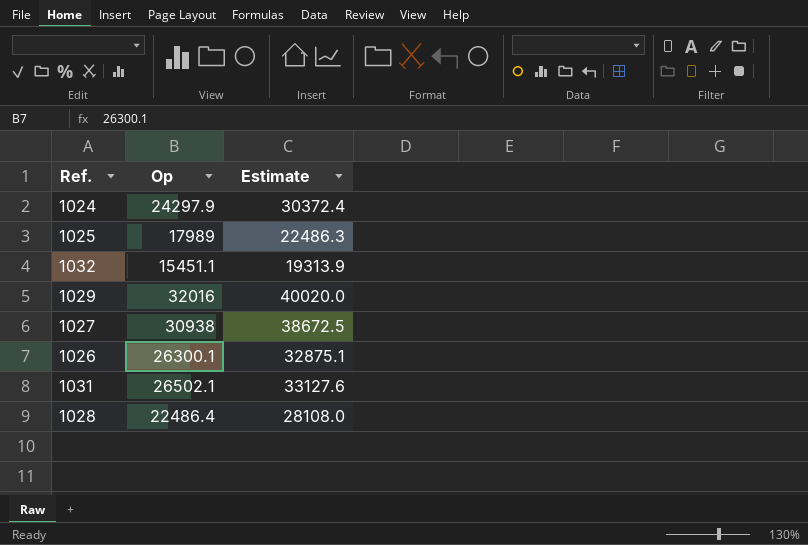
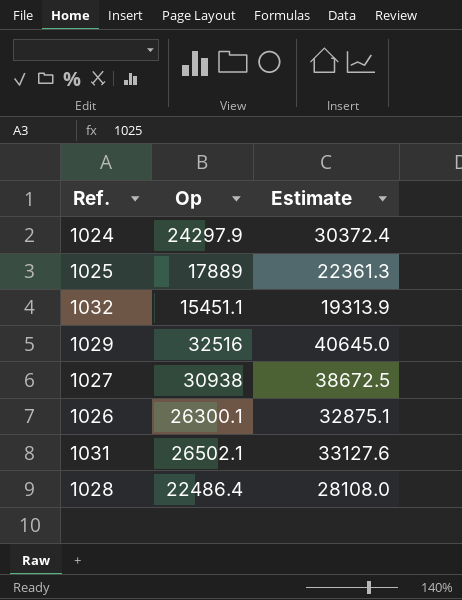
1025 | Op: 17989 -> 17889
1025 | Estimate: 22486.3 -> 22361.3
1029 | Op: 32016 -> 32516
1029 | Estimate: 40020.0 -> 40645.0

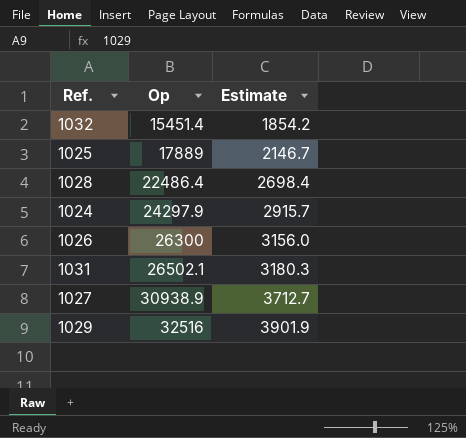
row order: none -> Op ascending
column Estimate | formula: [Op] * 1.25 -> [Op] * 0.12
1032 | Op: 15451.1 -> 15451.4
1026 | Op: 26300.1 -> 26300
1027 | Op: 30938 -> 30938.9

